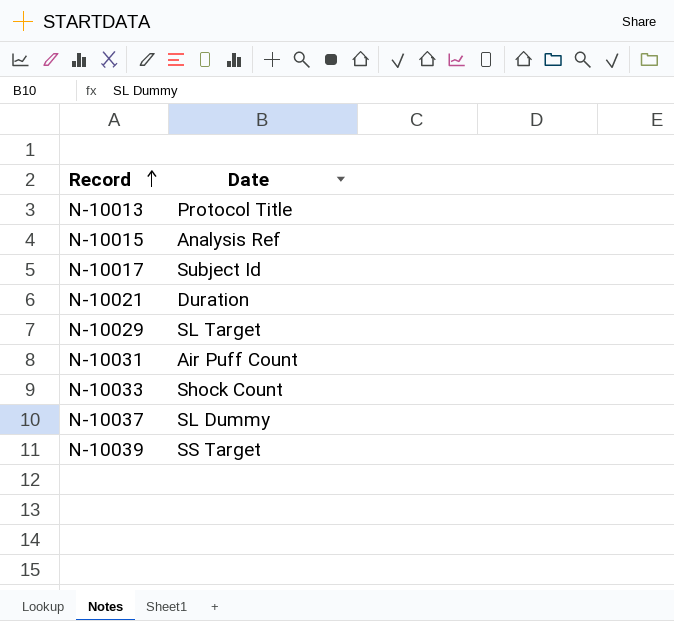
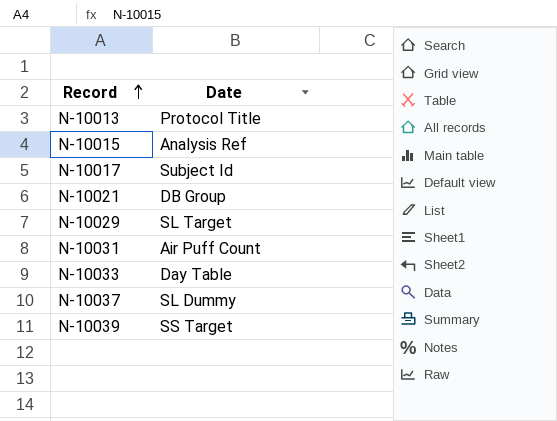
N-10021 | Date: Duration -> DB Group
N-10033 | Date: Shock Count -> Day Table

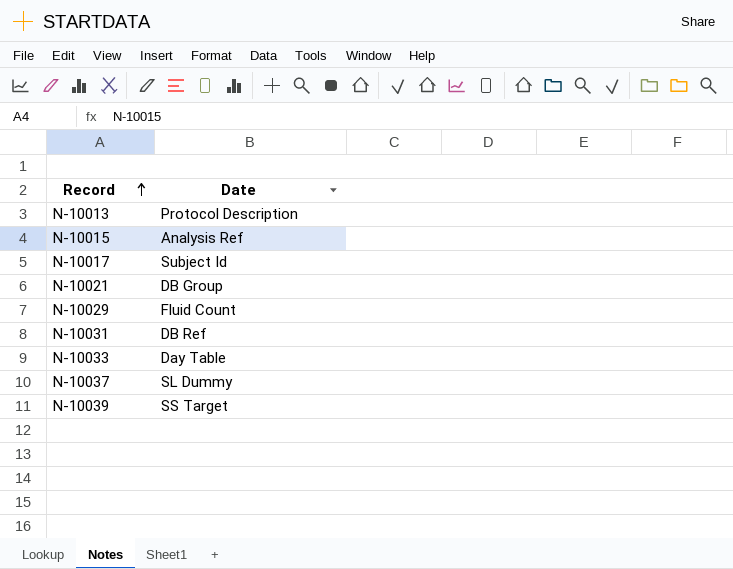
N-10013 | Date: Protocol Title -> Protocol Description
N-10029 | Date: SL Target -> Fluid Count
N-10031 | Date: Air Puff Count -> DB Ref

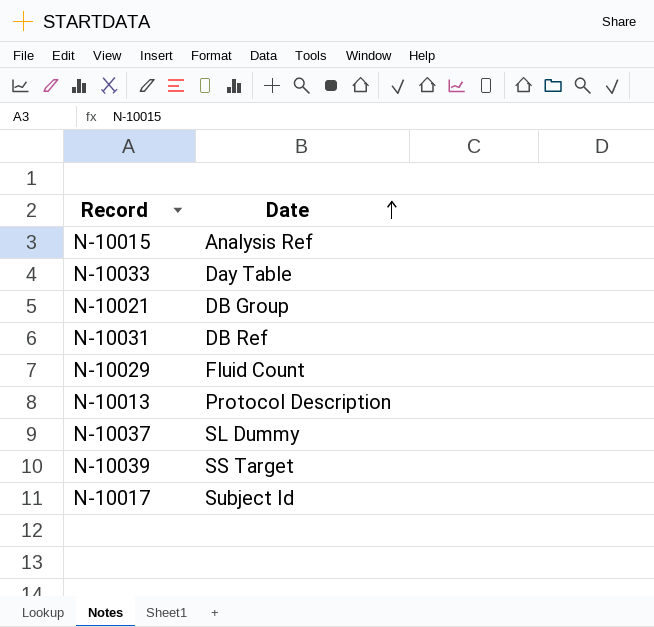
row order: Record ascending -> Date ascending

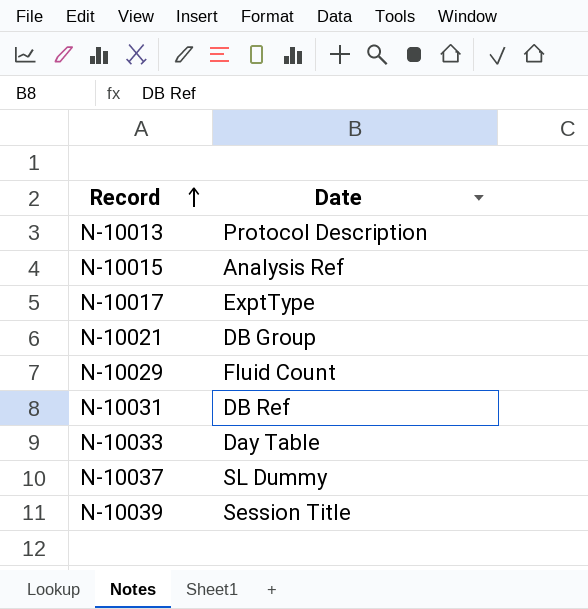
row order: Date ascending -> Record ascending
N-10017 | Date: Subject Id -> ExptType
N-10039 | Date: SS Target -> Session Title

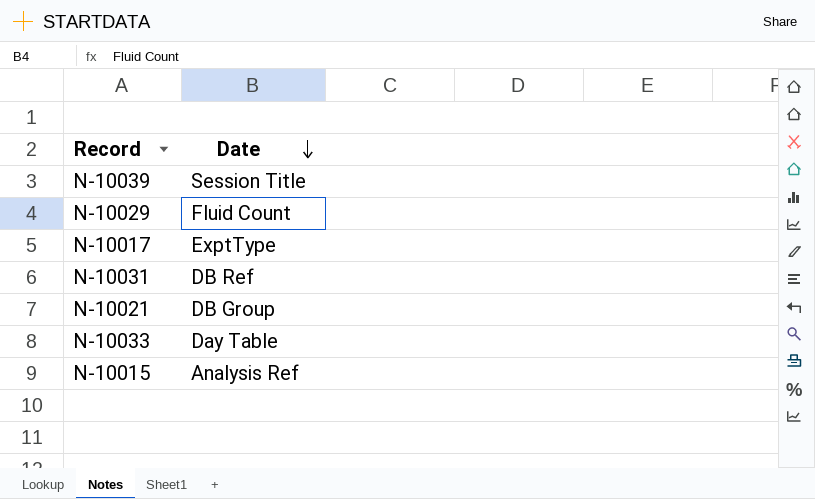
row order: Record ascending -> Date descending
row N-10013: Protocol Description -> none
row N-10037: SL Dummy -> none

